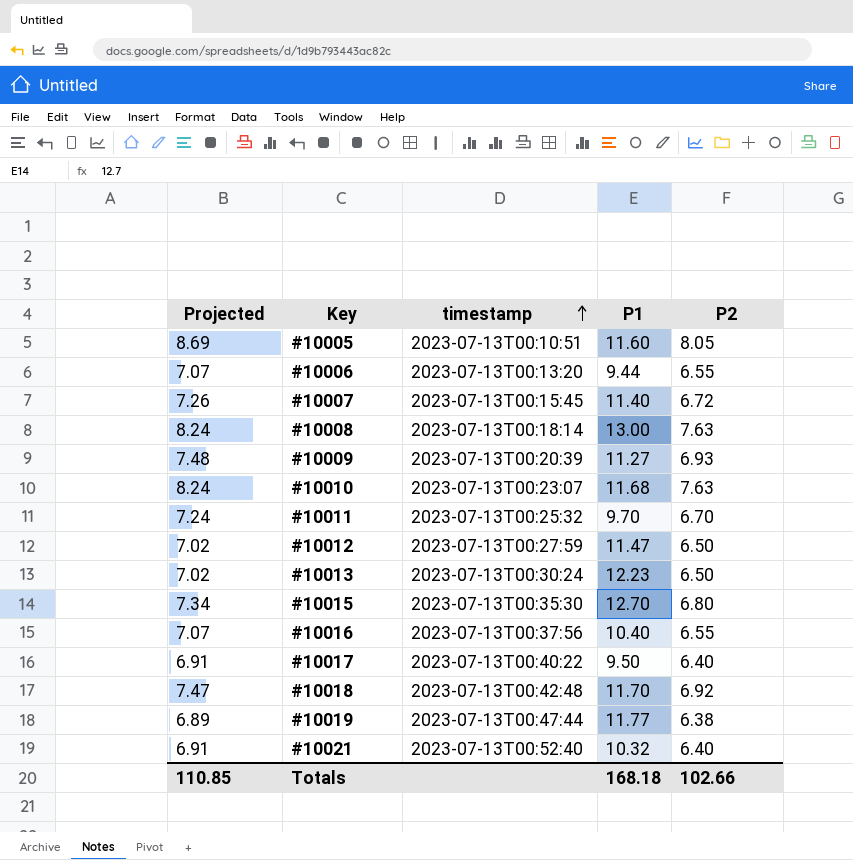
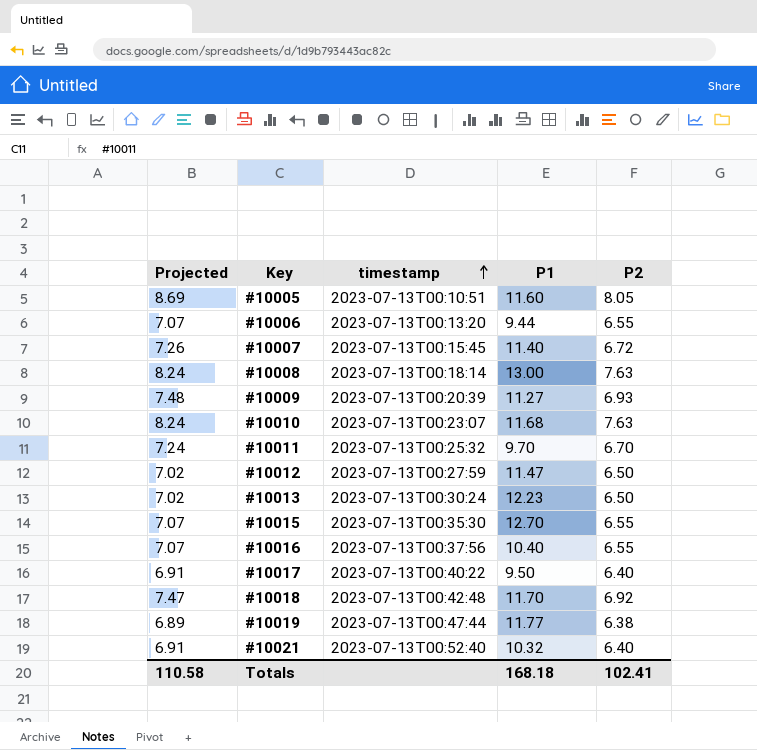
#10015 | Projected: 7.34 -> 7.07
#10015 | P2: 6.80 -> 6.55
Totals | Projected: 110.85 -> 110.58
Totals | P2: 102.66 -> 102.41

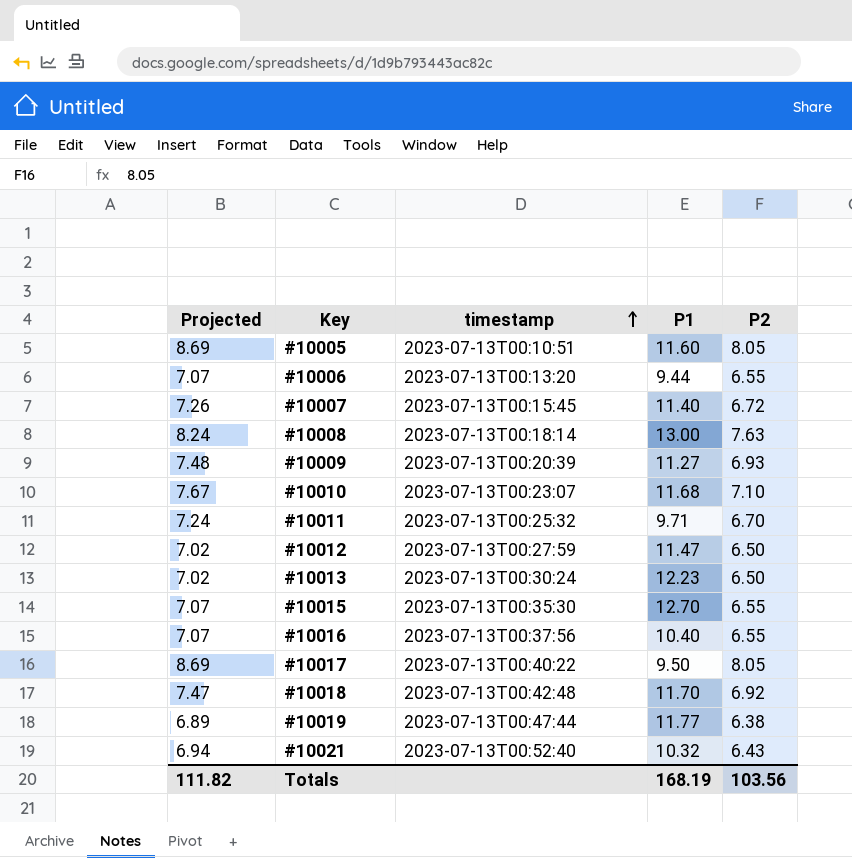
#10010 | Projected: 8.24 -> 7.67
#10010 | P2: 7.63 -> 7.10
#10011 | P1: 9.70 -> 9.71
#10017 | Projected: 6.91 -> 8.69
#10017 | P2: 6.40 -> 8.05
#10021 | Projected: 6.91 -> 6.94
#10021 | P2: 6.40 -> 6.43
Totals | Projected: 110.58 -> 111.82
Totals | P1: 168.18 -> 168.19
Totals | P2: 102.41 -> 103.56

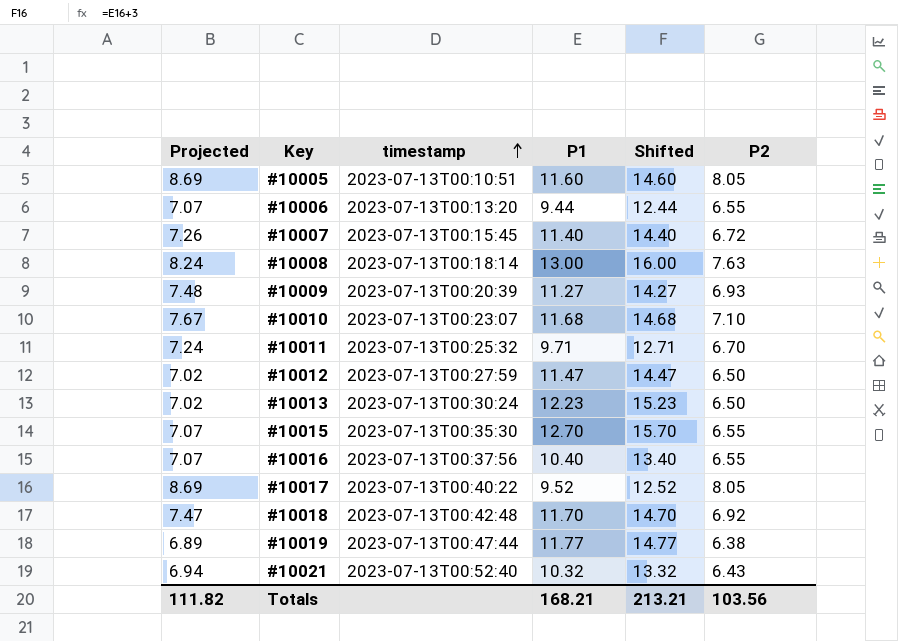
column Shifted | formula: none -> [P1] + 3
#10017 | P1: 9.50 -> 9.52
Totals | P1: 168.19 -> 168.21

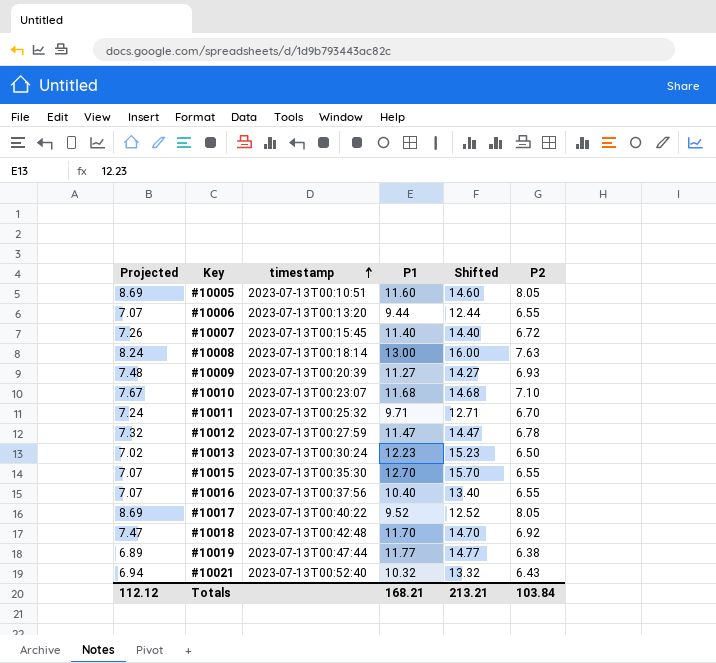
#10012 | Projected: 7.02 -> 7.32
#10012 | P2: 6.50 -> 6.78
Totals | Projected: 111.82 -> 112.12
Totals | P2: 103.56 -> 103.84

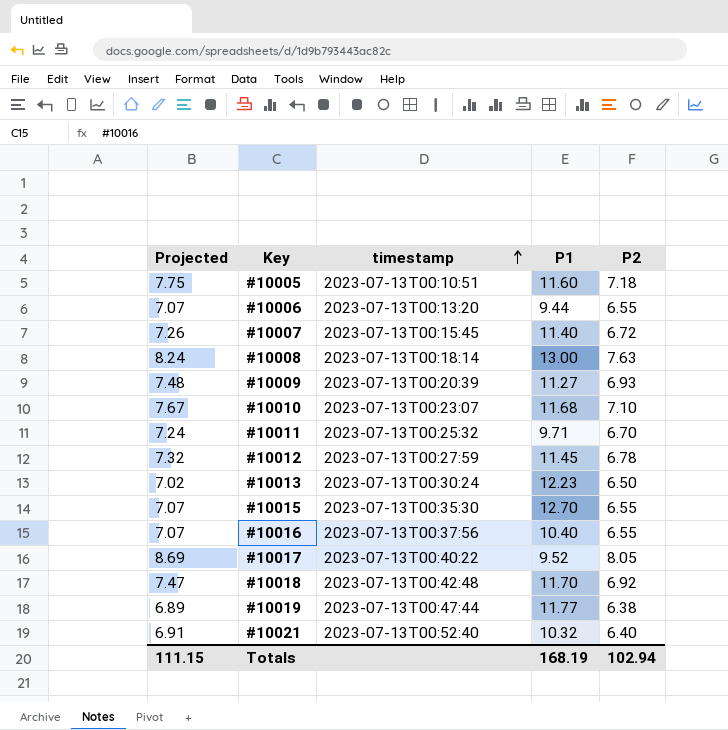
column Shifted | formula: [P1] + 3 -> none
#10005 | Projected: 8.69 -> 7.75
#10005 | P2: 8.05 -> 7.18
#10012 | P1: 11.47 -> 11.45
#10021 | Projected: 6.94 -> 6.91
#10021 | P2: 6.43 -> 6.40
Totals | Projected: 112.12 -> 111.15
Totals | P1: 168.21 -> 168.19
Totals | P2: 103.84 -> 102.94

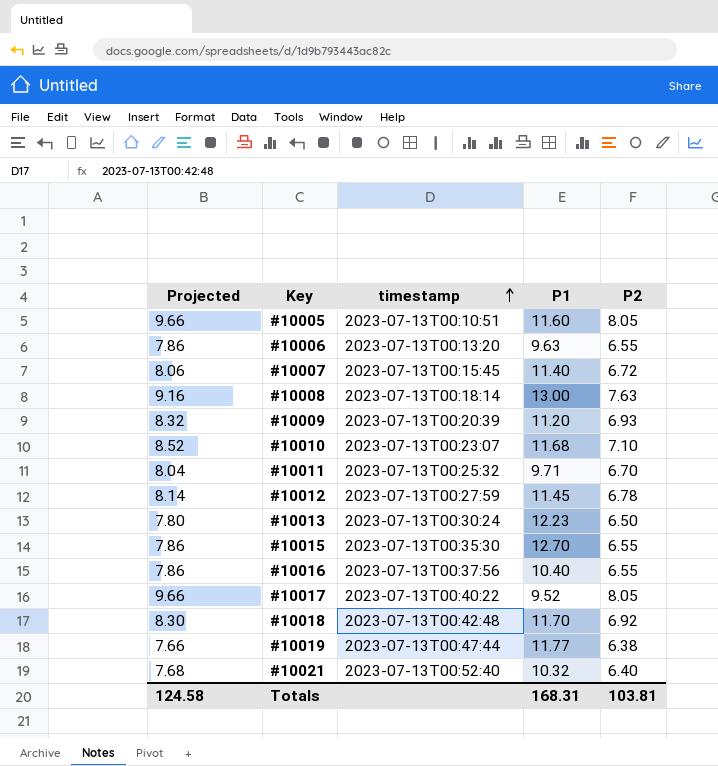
column Projected | formula: [P2] * 1.08 -> [P2] * 1.2
#10005 | P2: 7.18 -> 8.05
#10006 | P1: 9.44 -> 9.63
#10009 | P1: 11.27 -> 11.20
Totals | Projected: 111.15 -> 124.58
Totals | P1: 168.19 -> 168.31
Totals | P2: 102.94 -> 103.81

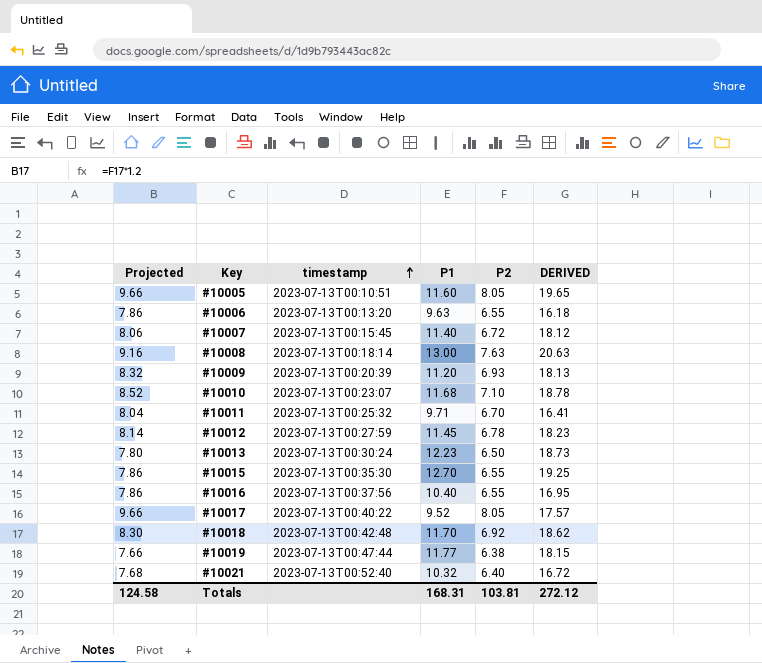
column DERIVED | formula: none -> [P1] + [P2]

